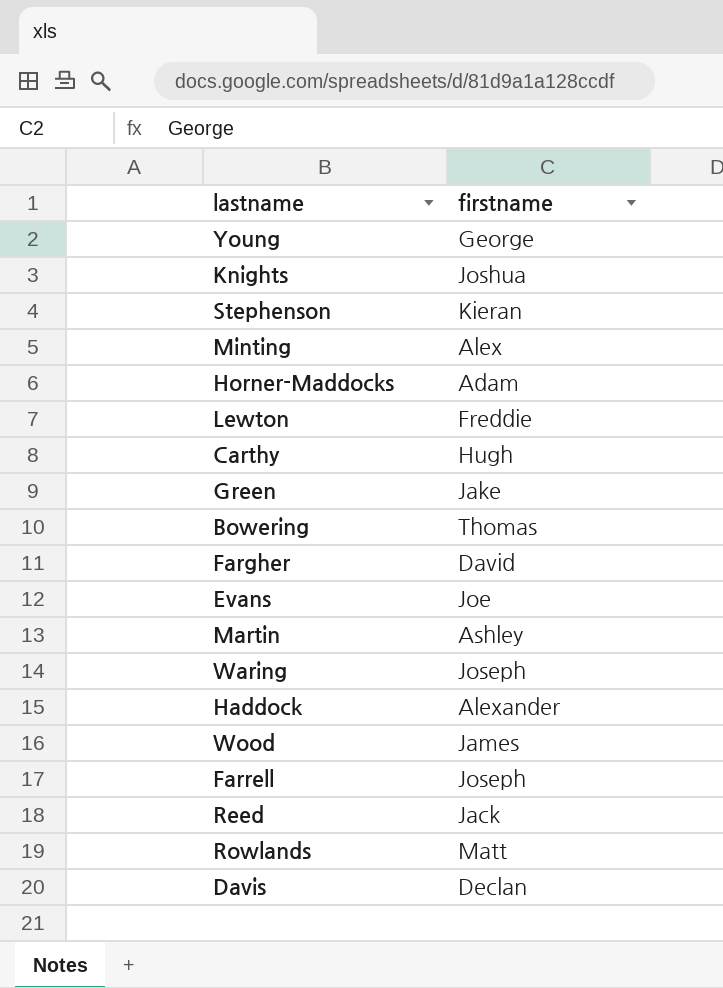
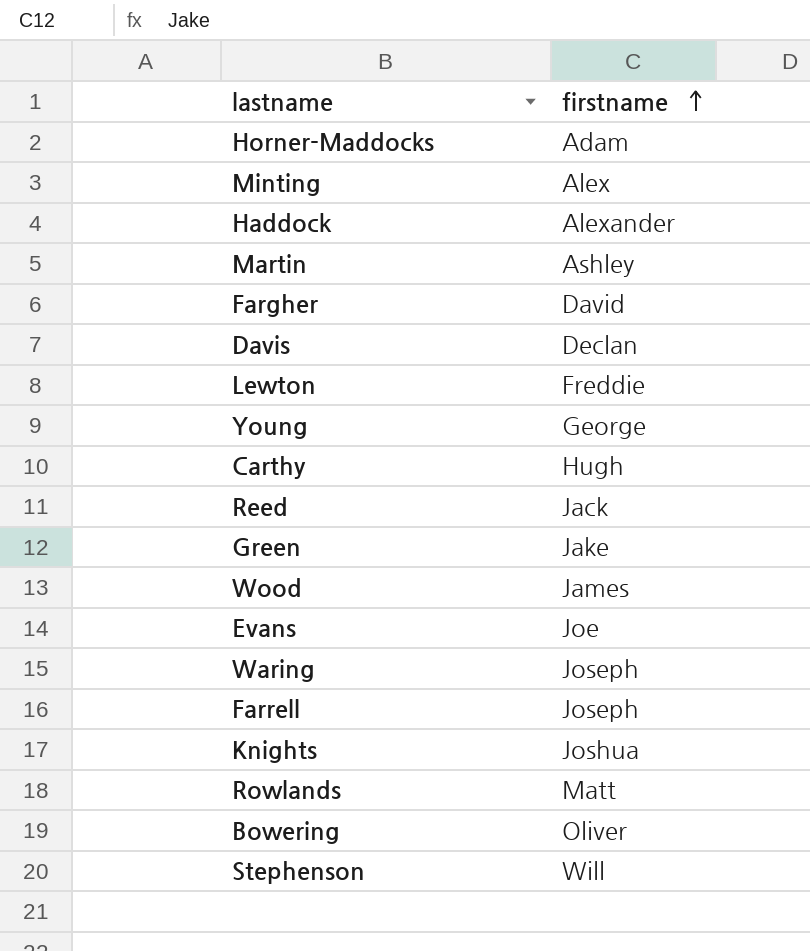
row order: none -> firstname ascending
Bowering | firstname: Thomas -> Oliver
Stephenson | firstname: Kieran -> Will

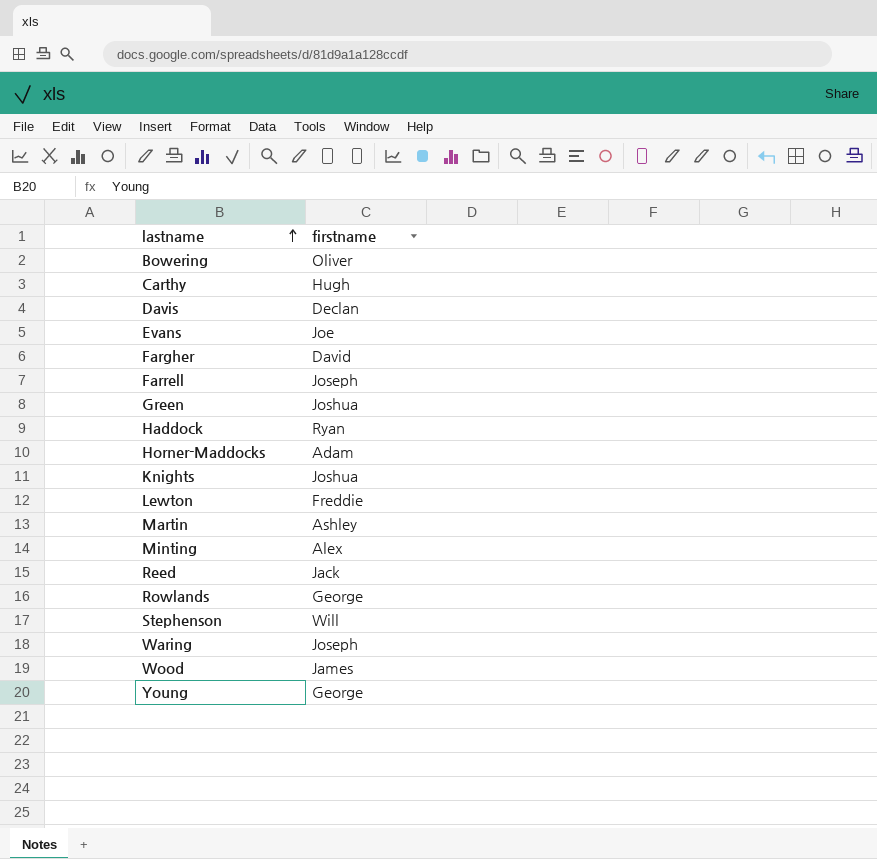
row order: firstname ascending -> lastname ascending
Green | firstname: Jake -> Joshua
Haddock | firstname: Alexander -> Ryan
Rowlands | firstname: Matt -> George

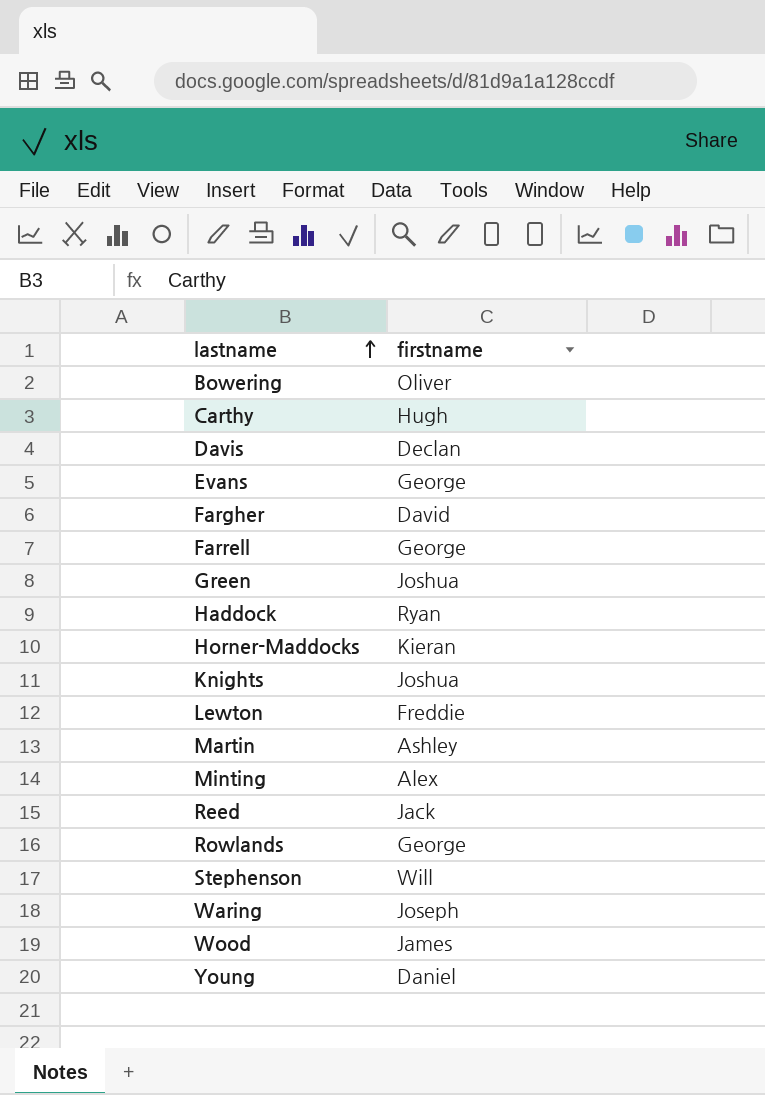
Evans | firstname: Joe -> George
Farrell | firstname: Joseph -> George
Horner-Maddocks | firstname: Adam -> Kieran
Young | firstname: George -> Daniel

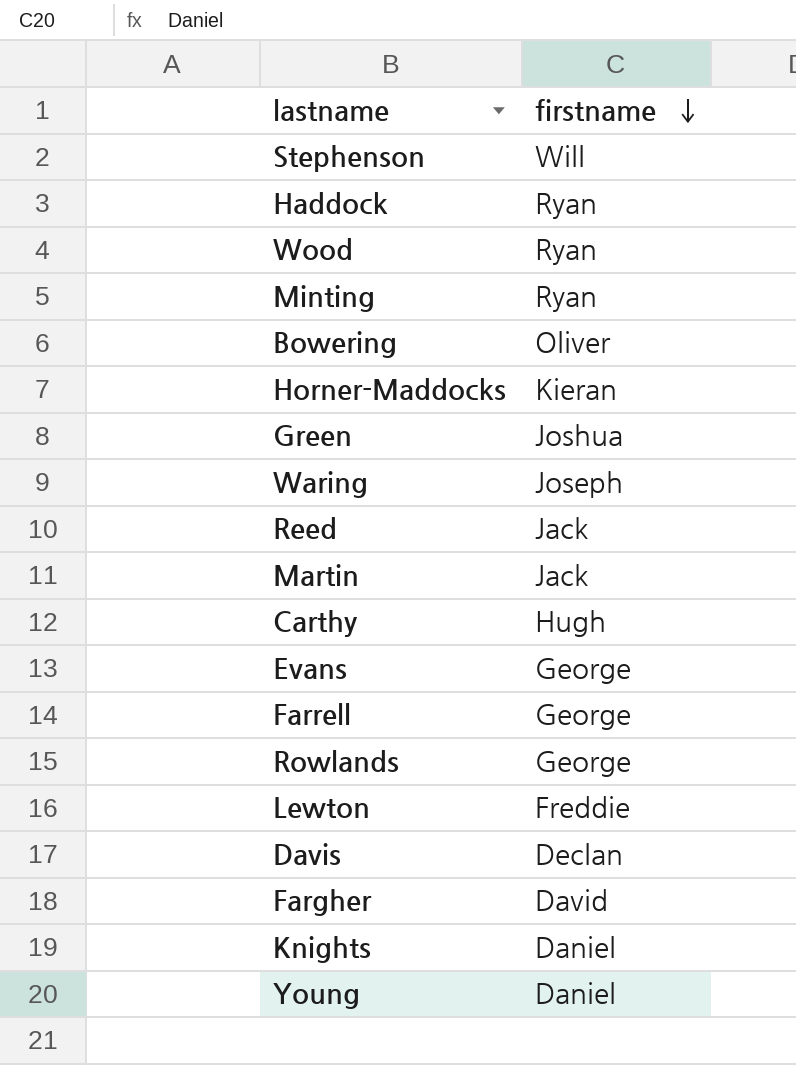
row order: lastname ascending -> firstname descending
Wood | firstname: James -> Ryan
Minting | firstname: Alex -> Ryan
Martin | firstname: Ashley -> Jack
Knights | firstname: Joshua -> Daniel

